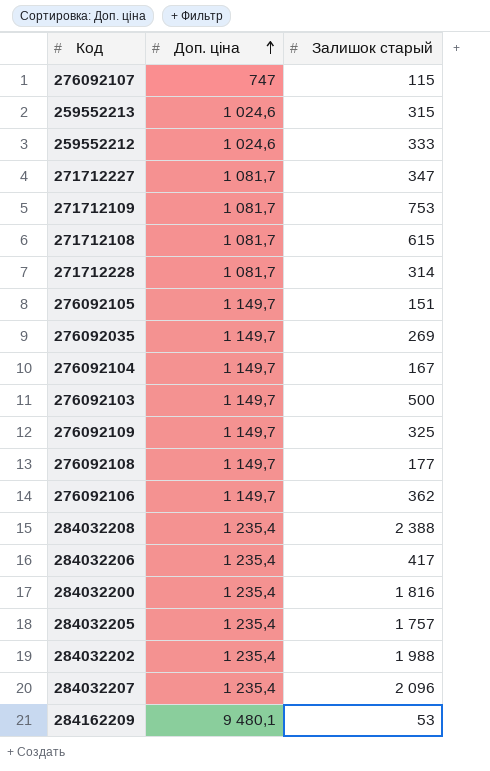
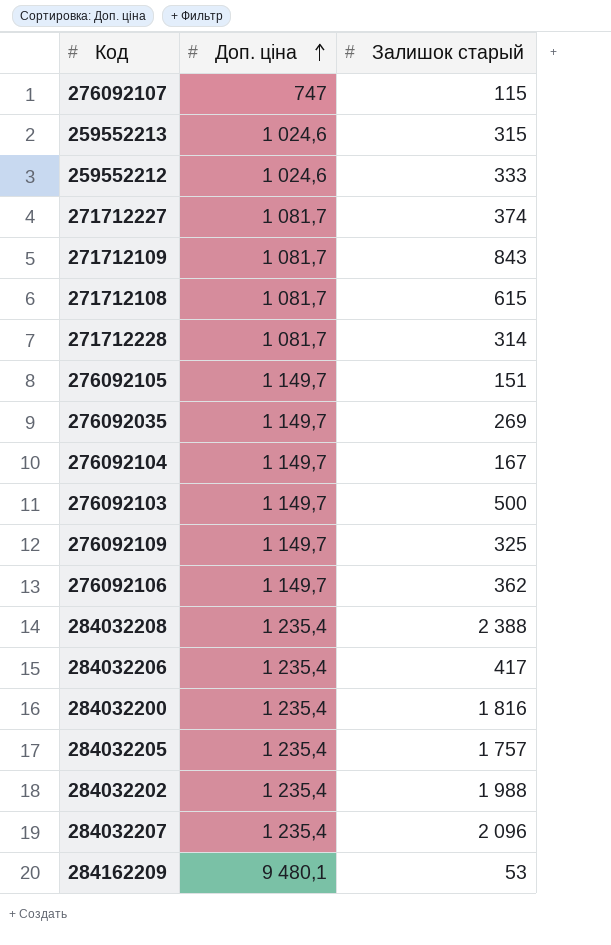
row 276092108: 1 149,7 | 177 -> none
271712227 | Залишок старый: 347 -> 374
271712109 | Залишок старый: 753 -> 843

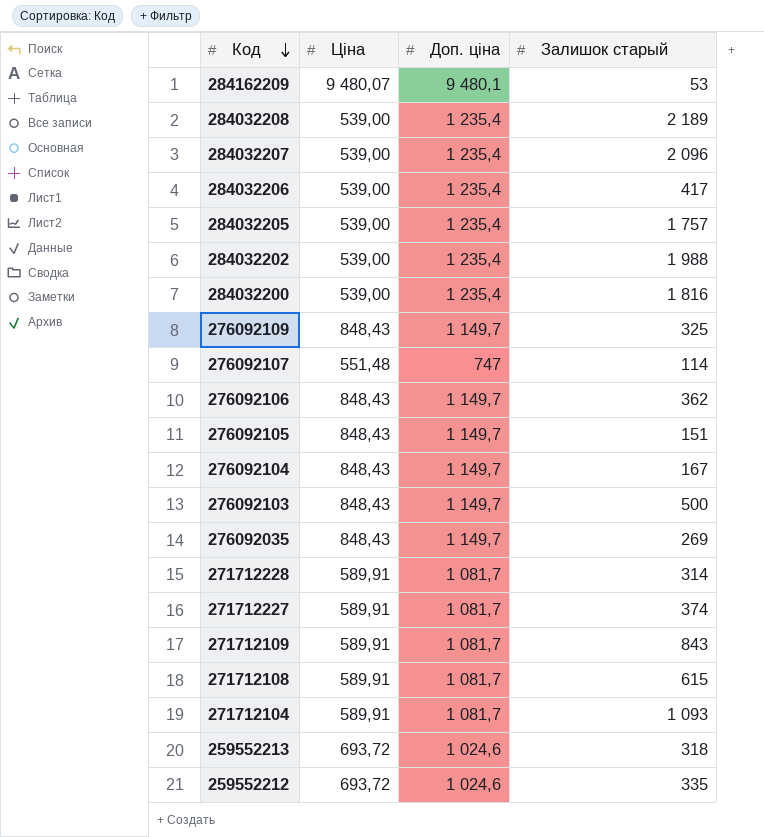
row order: Доп. ціна ascending -> Код descending
column Ціна | position: none -> 2
284032208 | Залишок старый: 2 388 -> 2 189
276092107 | Залишок старый: 115 -> 114
row 271712104: none -> 589,91 | 1 081,7 | 1 093
259552213 | Залишок старый: 315 -> 318
259552212 | Залишок старый: 333 -> 335

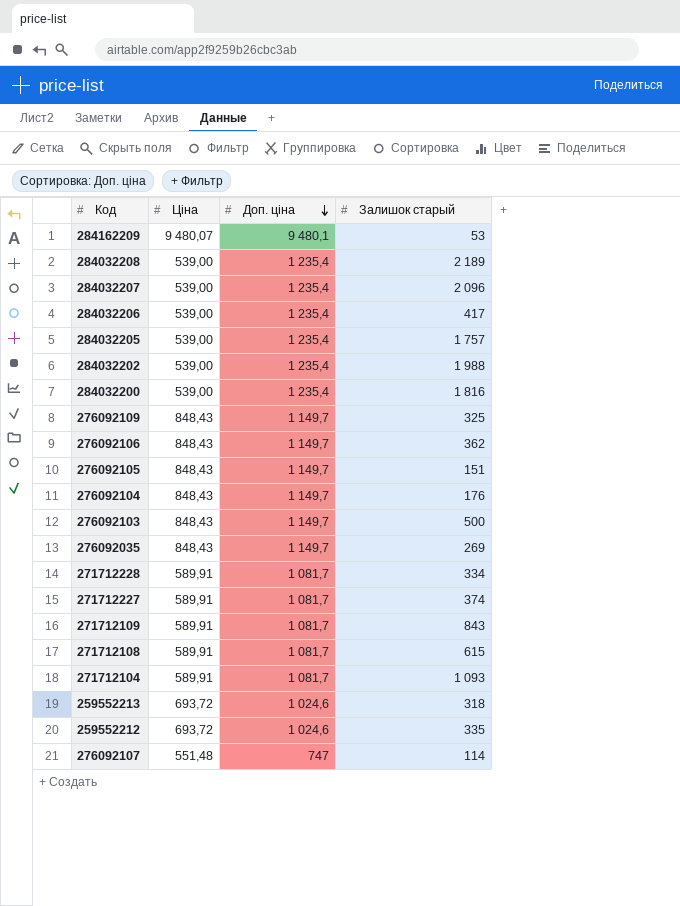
row order: Код descending -> Доп. ціна descending
276092104 | Залишок старый: 167 -> 176
271712228 | Залишок старый: 314 -> 334

